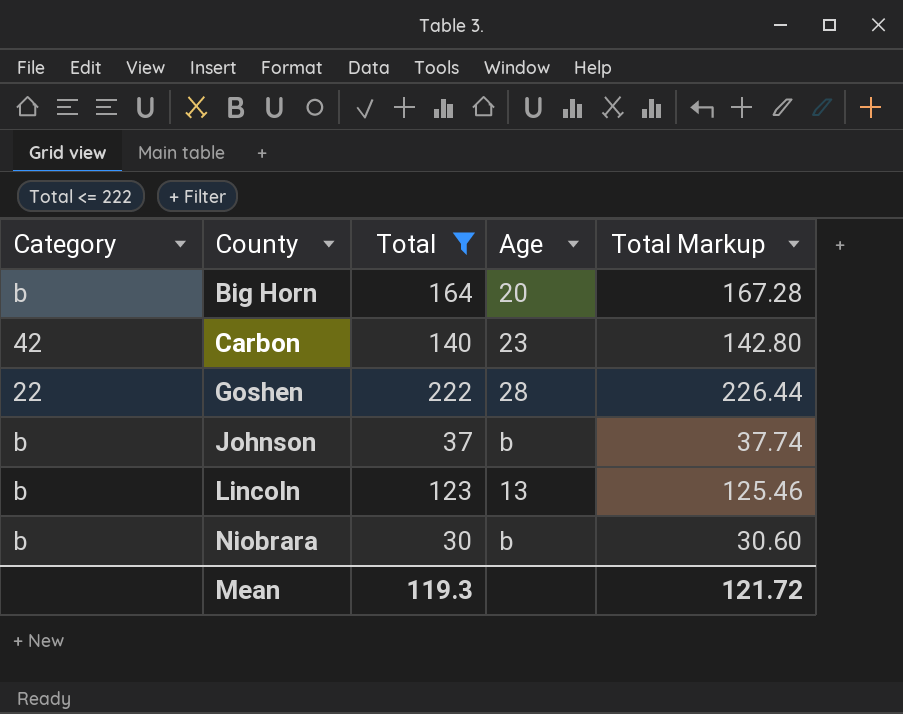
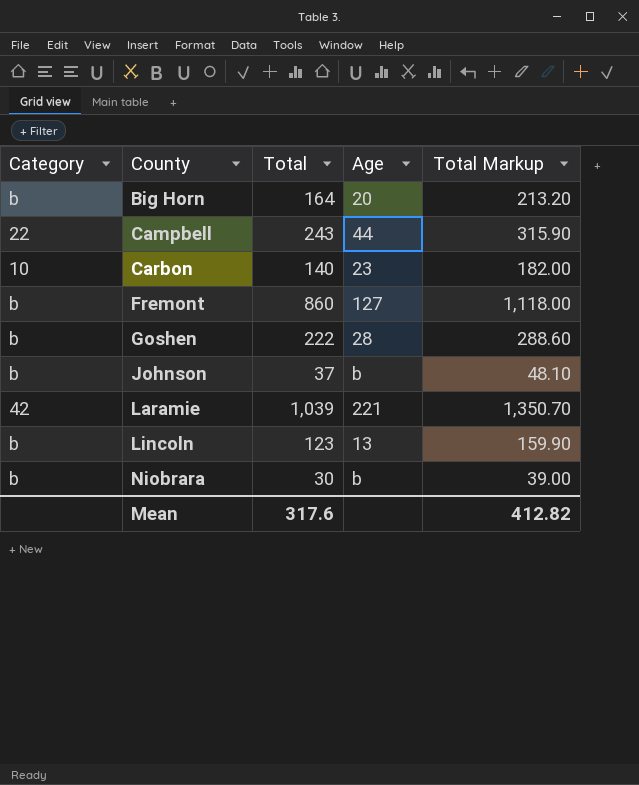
filter: Total <= 222 -> none
column Total Markup | formula: [Total] * 1.02 -> [Total] * 1.3
Carbon | Category: 42 -> 10
Goshen | Category: 22 -> b
Mean | Total: 119.3 -> 317.6
Mean | Total Markup: 121.72 -> 412.82

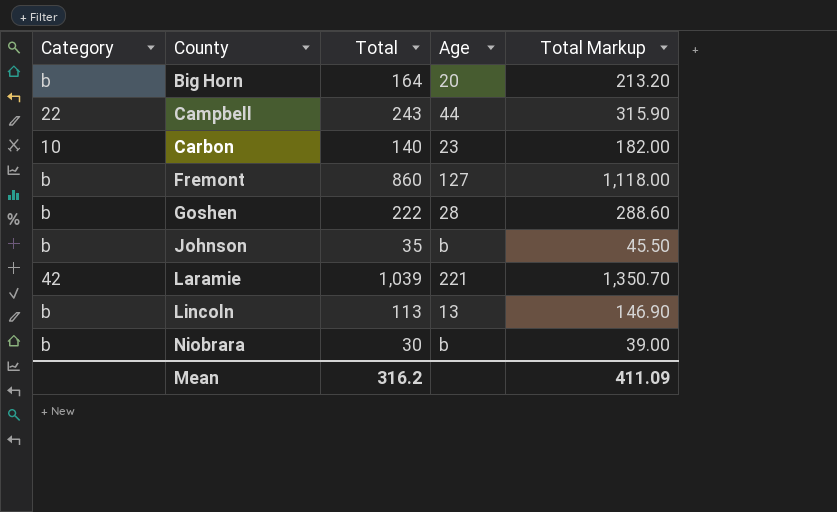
Johnson | Total: 37 -> 35
Johnson | Total Markup: 48.10 -> 45.50
Lincoln | Total: 123 -> 113
Lincoln | Total Markup: 159.90 -> 146.90
Mean | Total: 317.6 -> 316.2
Mean | Total Markup: 412.82 -> 411.09

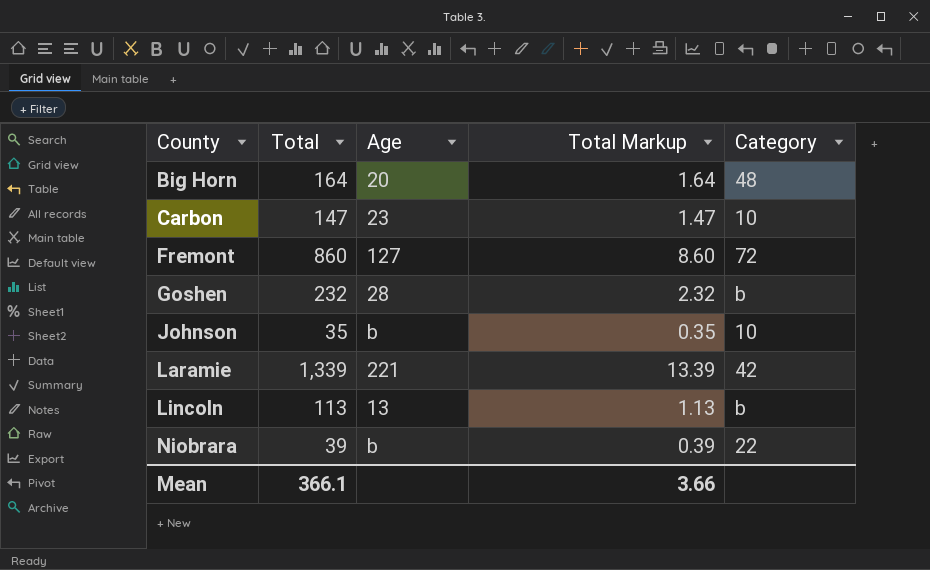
column Total Markup | formula: [Total] * 1.3 -> [Total] * 0.01
column Category | position: 1 -> 5
row Campbell: 22 | 243 | 44 | 315.90 -> none
Big Horn | Category: b -> 48
Carbon | Total: 140 -> 147
Fremont | Category: b -> 72
Goshen | Total: 222 -> 232
Johnson | Category: b -> 10
Laramie | Total: 1,039 -> 1,339
Niobrara | Total: 30 -> 39
Niobrara | Category: b -> 22
Mean | Total: 316.2 -> 366.1
Mean | Total Markup: 411.09 -> 3.66

